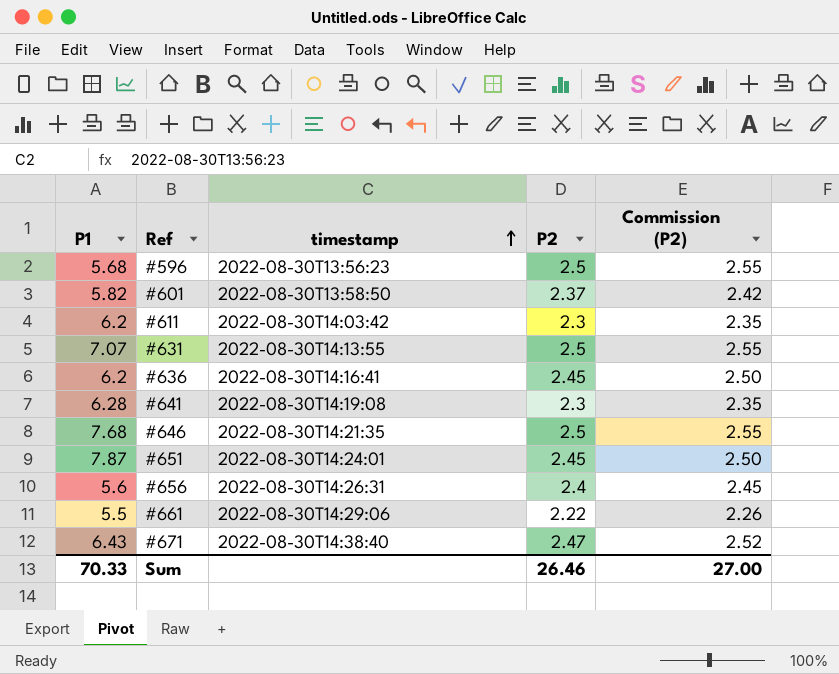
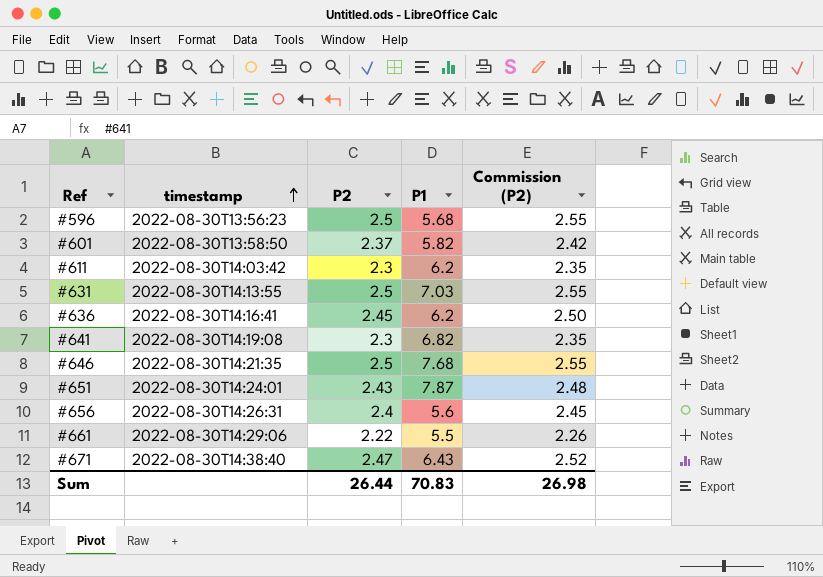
column P1 | position: 1 -> 4
#631 | P1: 7.07 -> 7.03
#641 | P1: 6.28 -> 6.82
#651 | P2: 2.45 -> 2.43
#651 | Commission (P2): 2.50 -> 2.48
Sum | P2: 26.46 -> 26.44
Sum | P1: 70.33 -> 70.83
Sum | Commission (P2): 27.00 -> 26.98

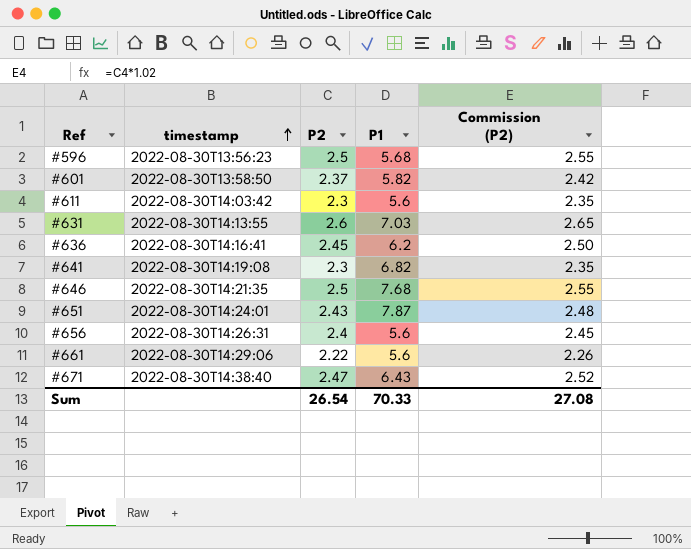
#611 | P1: 6.2 -> 5.6
#631 | P2: 2.5 -> 2.6
#631 | Commission (P2): 2.55 -> 2.65
#661 | P1: 5.5 -> 5.6
Sum | P2: 26.44 -> 26.54
Sum | P1: 70.83 -> 70.33
Sum | Commission (P2): 26.98 -> 27.08

